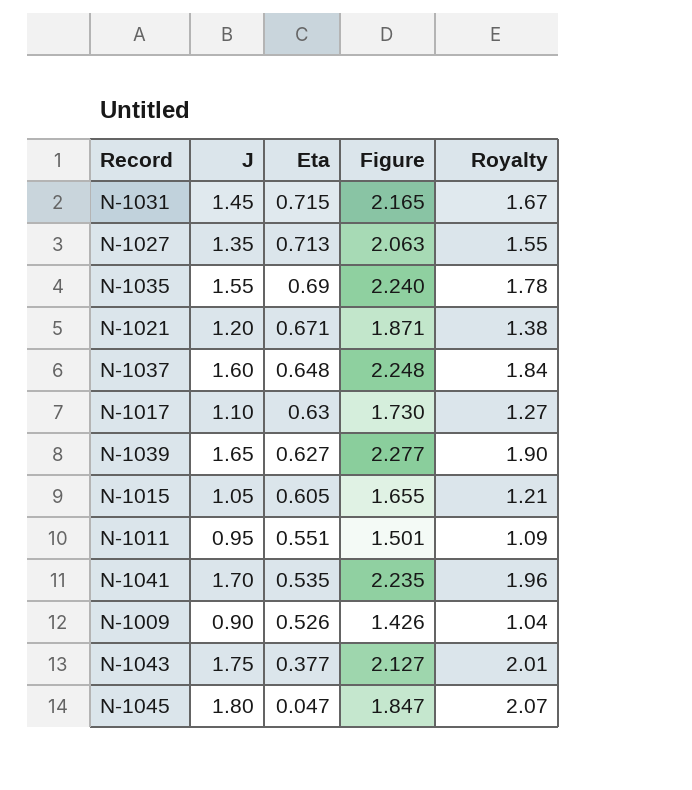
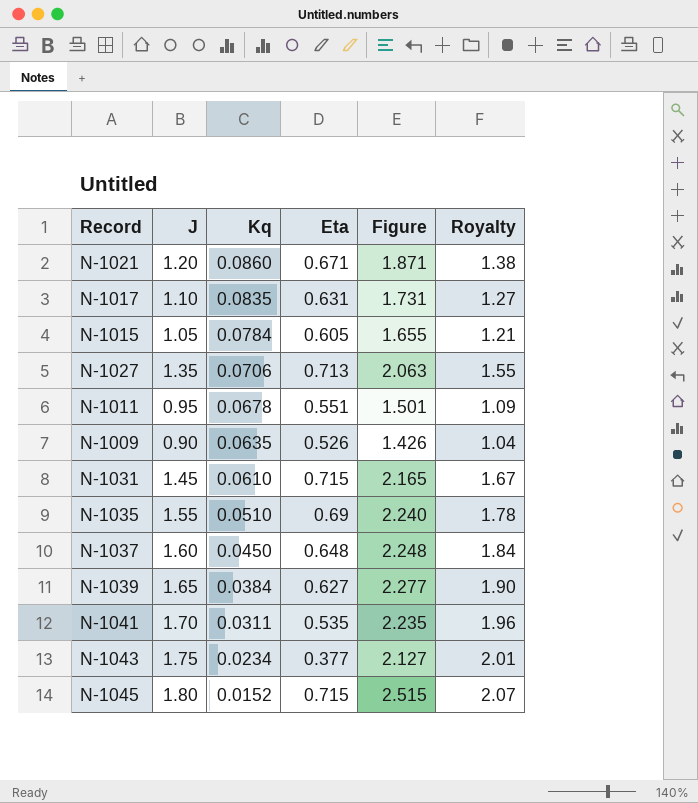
row order: Eta descending -> Kq descending
column Kq | position: none -> 3
N-1017 | Eta: 0.63 -> 0.631
N-1017 | Figure: 1.730 -> 1.731
N-1045 | Eta: 0.047 -> 0.715
N-1045 | Figure: 1.847 -> 2.515

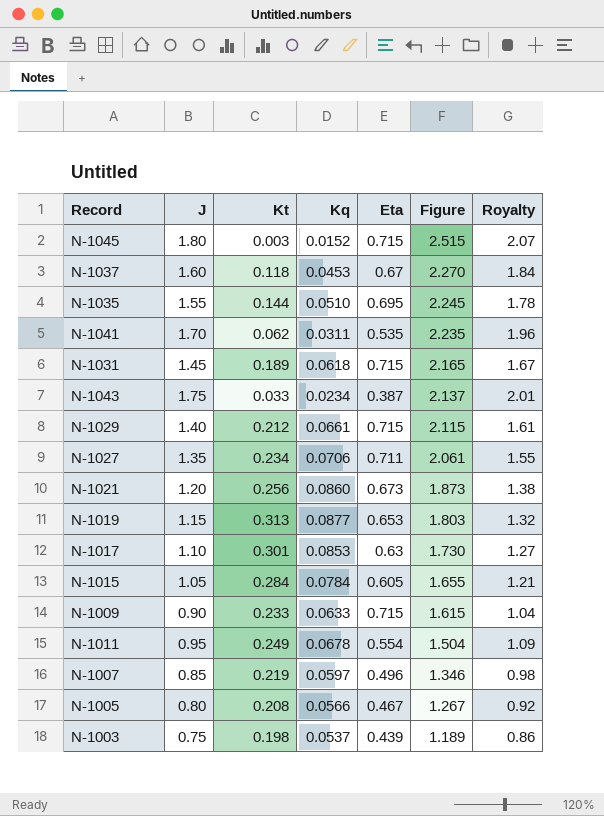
row order: Kq descending -> Figure descending
column Kt | position: none -> 3
row N-1039: 1.65 | 0.0384 | 0.627 | 2.277 | 1.90 -> none
N-1037 | Kq: 0.0450 -> 0.0453
N-1037 | Eta: 0.648 -> 0.67
N-1037 | Figure: 2.248 -> 2.270
N-1035 | Eta: 0.69 -> 0.695
N-1035 | Figure: 2.240 -> 2.245
N-1031 | Kq: 0.0610 -> 0.0618
N-1043 | Eta: 0.377 -> 0.387
N-1043 | Figure: 2.127 -> 2.137
row N-1029: none -> 1.40 | 0.212 | 0.0661 | 0.715 | 2.115 | 1.61
N-1027 | Eta: 0.713 -> 0.711
N-1027 | Figure: 2.063 -> 2.061
N-1021 | Eta: 0.671 -> 0.673
N-1021 | Figure: 1.871 -> 1.873
row N-1019: none -> 1.15 | 0.313 | 0.0877 | 0.653 | 1.803 | 1.32
N-1017 | Kq: 0.0835 -> 0.0853
N-1017 | Eta: 0.631 -> 0.63
N-1017 | Figure: 1.731 -> 1.730
N-1009 | Kq: 0.0635 -> 0.0633
N-1009 | Eta: 0.526 -> 0.715
N-1009 | Figure: 1.426 -> 1.615
N-1011 | Eta: 0.551 -> 0.554
N-1011 | Figure: 1.501 -> 1.504
row N-1007: none -> 0.85 | 0.219 | 0.0597 | 0.496 | 1.346 | 0.98
row N-1005: none -> 0.80 | 0.208 | 0.0566 | 0.467 | 1.267 | 0.92
row N-1003: none -> 0.75 | 0.198 | 0.0537 | 0.439 | 1.189 | 0.86

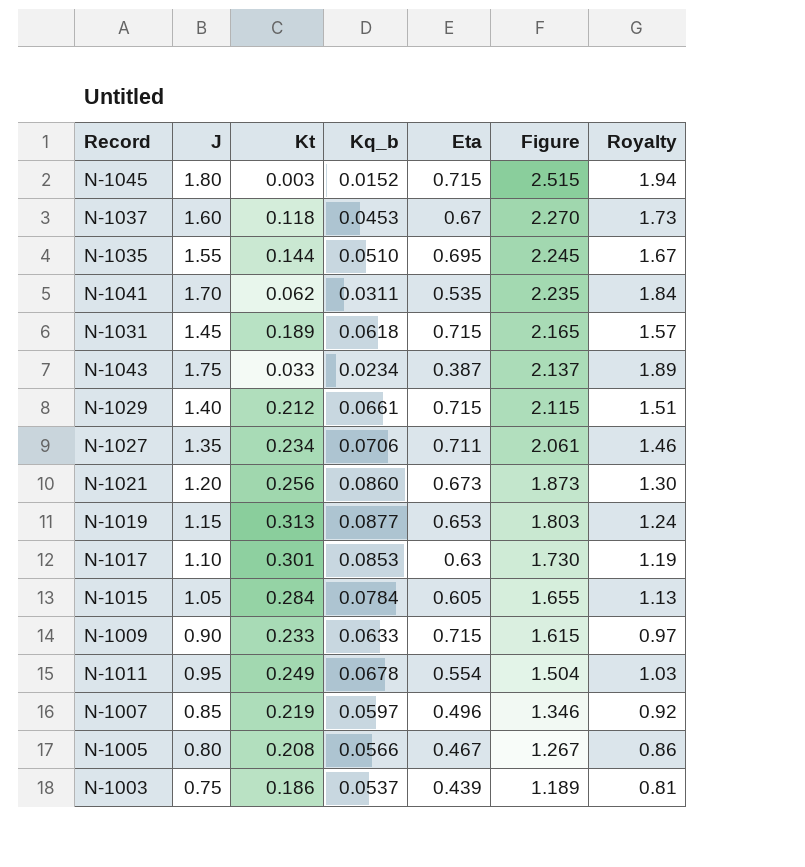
column name: Kq -> Kq_b
column Royalty | formula: [J] * 1.15 -> [J] * 1.08
N-1003 | Kt: 0.198 -> 0.186

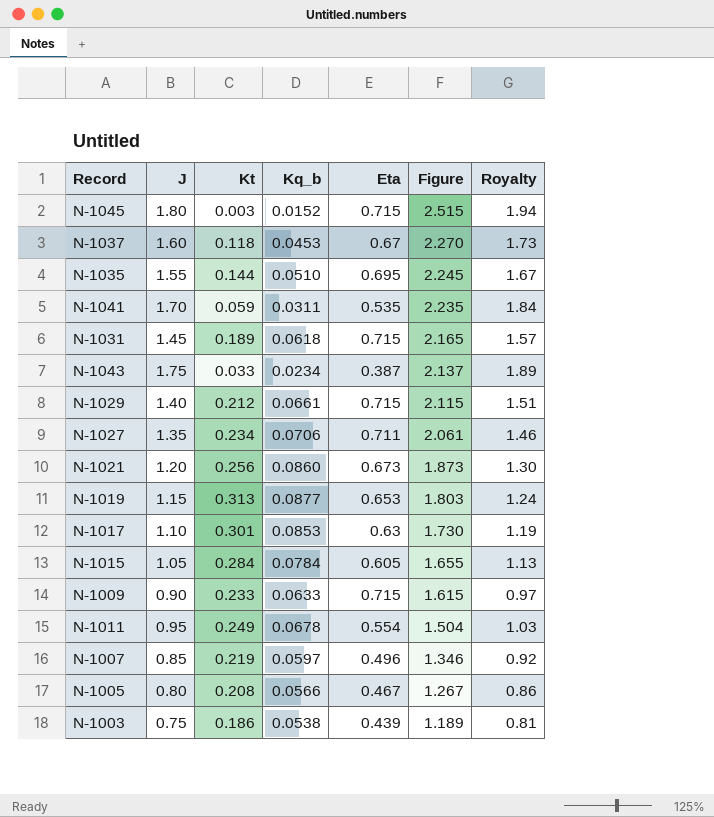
N-1041 | Kt: 0.062 -> 0.059
N-1003 | Kq_b: 0.0537 -> 0.0538

